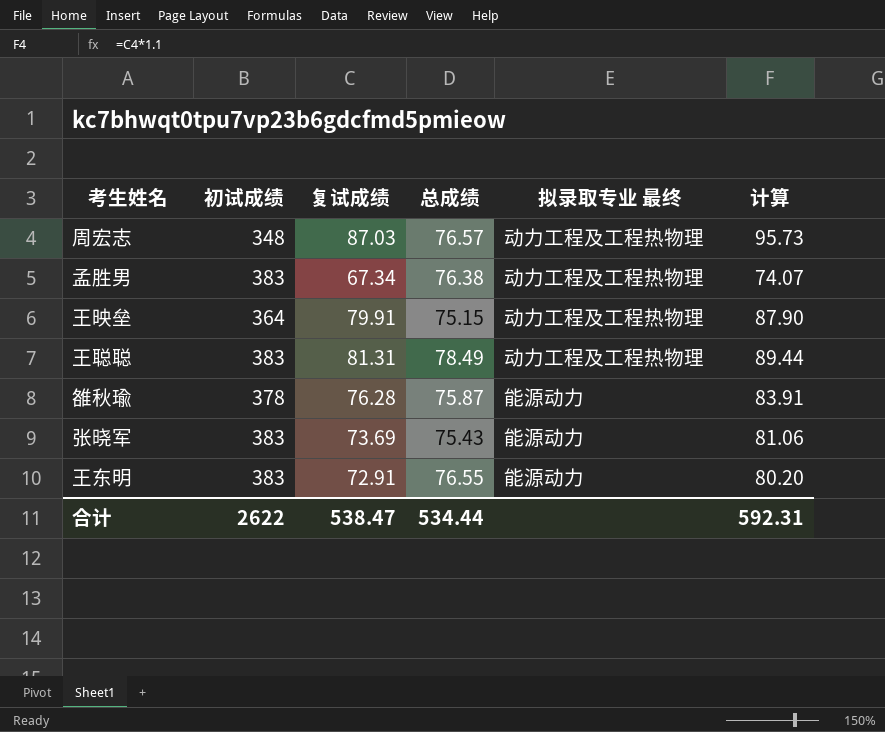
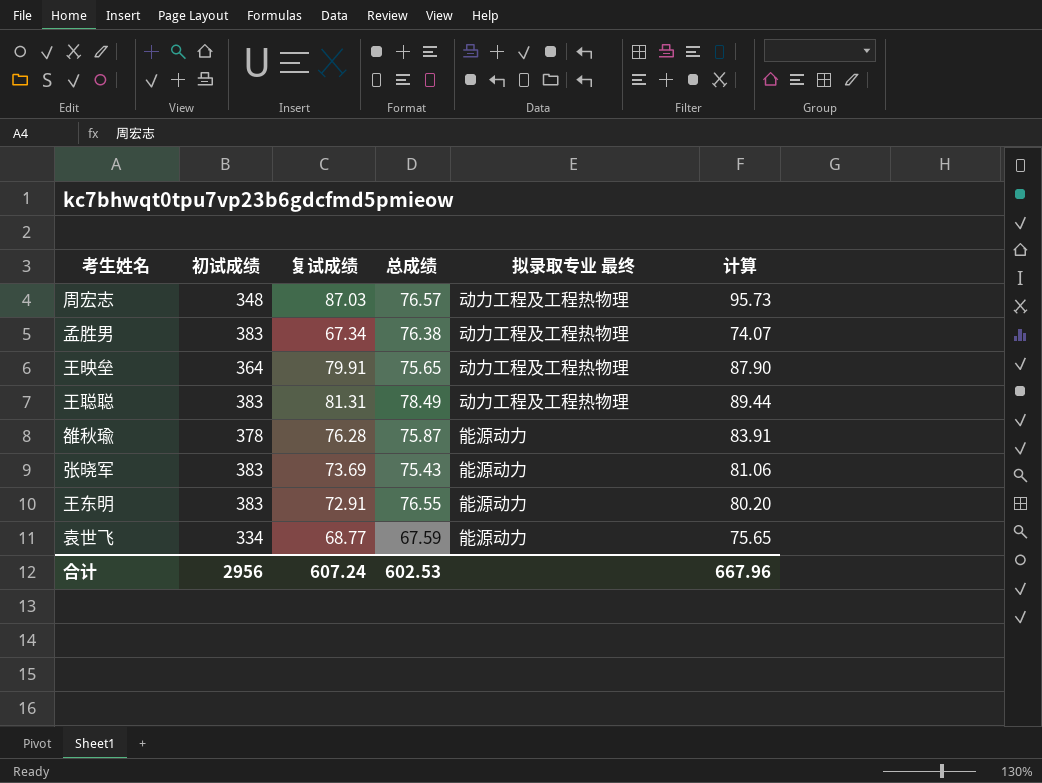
王映垒 | 总成绩: 75.15 -> 75.65
row 袁世飞: none -> 334 | 68.77 | 67.59 | 能源动力 | 75.65
合计 | 初试成绩: 2622 -> 2956
合计 | 复试成绩: 538.47 -> 607.24
合计 | 总成绩: 534.44 -> 602.53
合计 | 计算: 592.31 -> 667.96

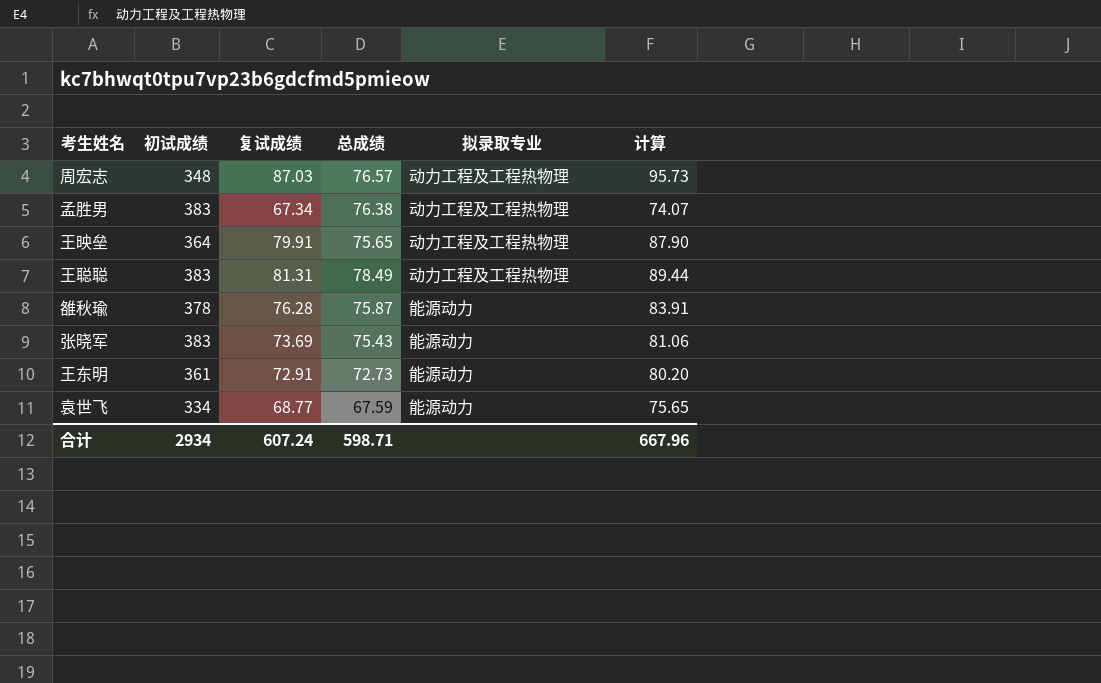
column name: 拟录取专业 最终 -> 拟录取专业
王东明 | 初试成绩: 383 -> 361
王东明 | 总成绩: 76.55 -> 72.73
合计 | 初试成绩: 2956 -> 2934
合计 | 总成绩: 602.53 -> 598.71

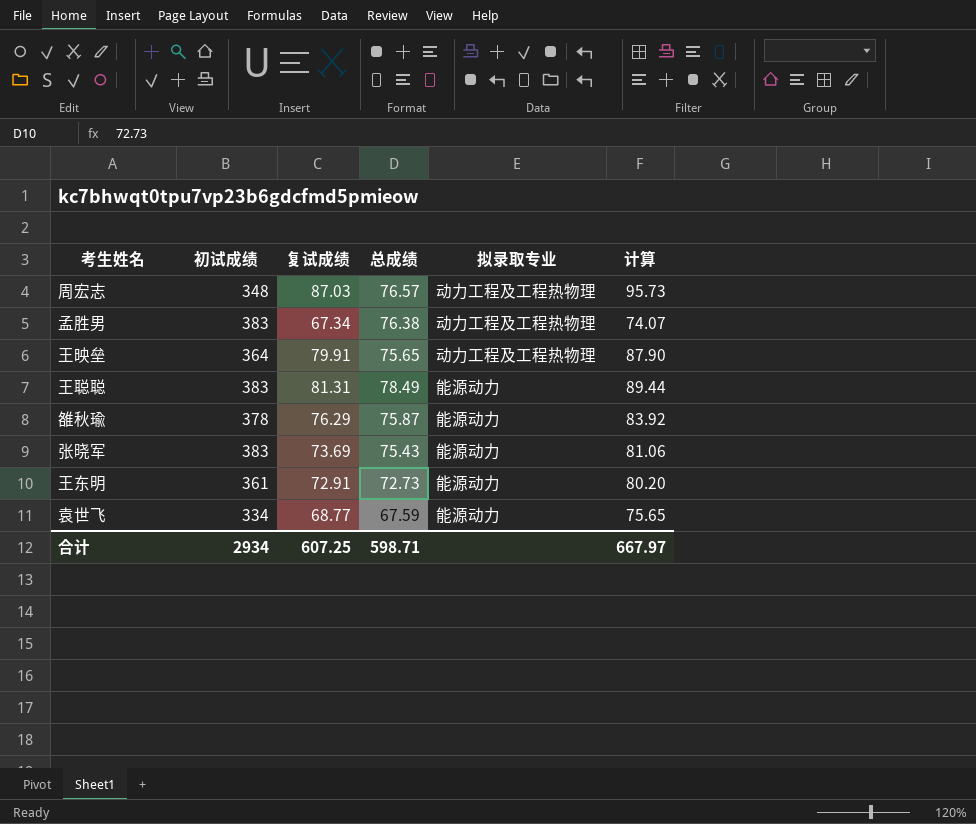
王聪聪 | 拟录取专业: 动力工程及工程热物理 -> 能源动力
雒秋瑜 | 复试成绩: 76.28 -> 76.29
雒秋瑜 | 计算: 83.91 -> 83.92
合计 | 复试成绩: 607.24 -> 607.25
合计 | 计算: 667.96 -> 667.97

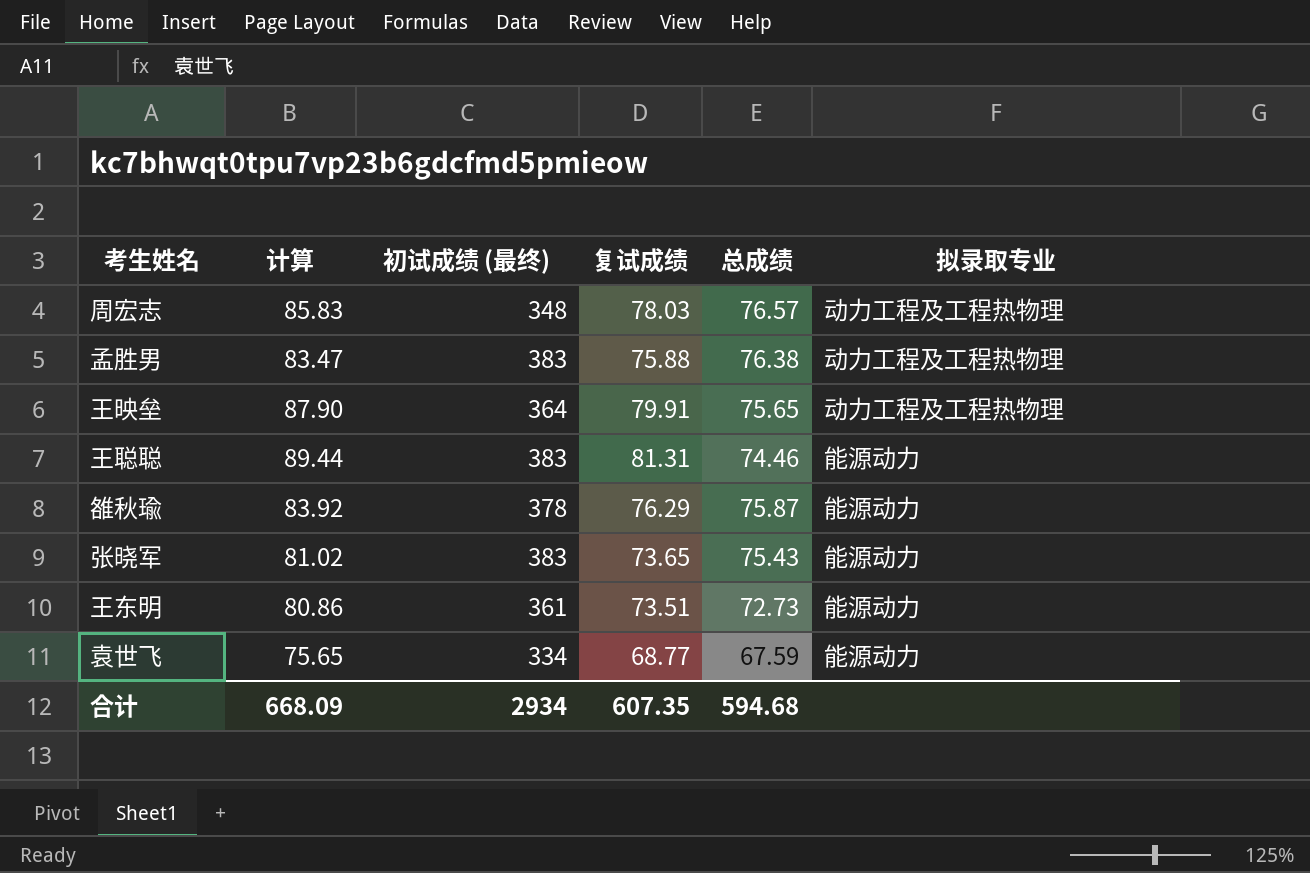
column 计算 | position: 6 -> 2
column name: 初试成绩 -> 初试成绩 (最终)
周宏志 | 计算: 95.73 -> 85.83
周宏志 | 复试成绩: 87.03 -> 78.03
孟胜男 | 计算: 74.07 -> 83.47
孟胜男 | 复试成绩: 67.34 -> 75.88
王聪聪 | 总成绩: 78.49 -> 74.46
张晓军 | 计算: 81.06 -> 81.02
张晓军 | 复试成绩: 73.69 -> 73.65
王东明 | 计算: 80.20 -> 80.86
王东明 | 复试成绩: 72.91 -> 73.51
合计 | 计算: 667.97 -> 668.09
合计 | 复试成绩: 607.25 -> 607.35
合计 | 总成绩: 598.71 -> 594.68

